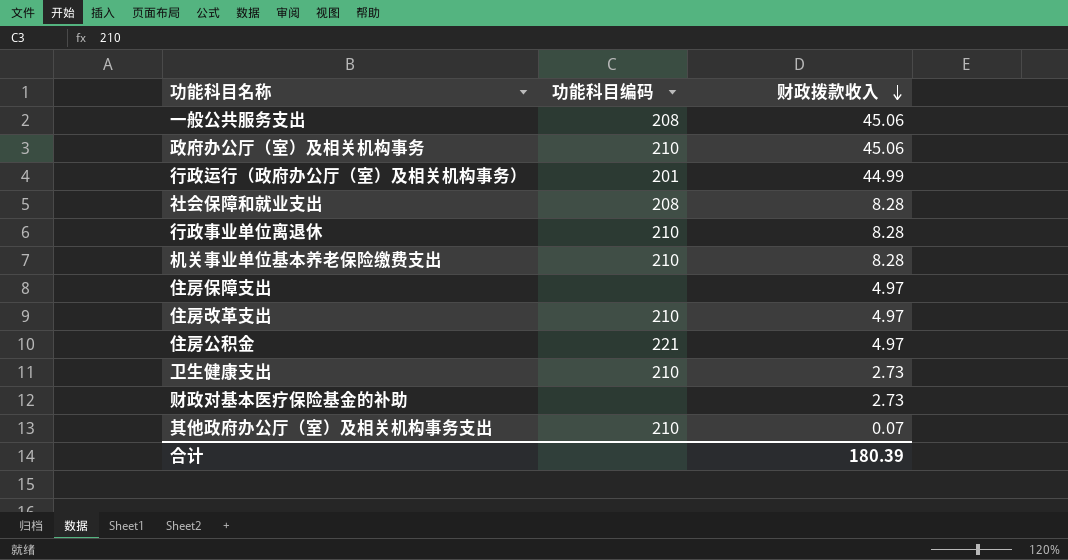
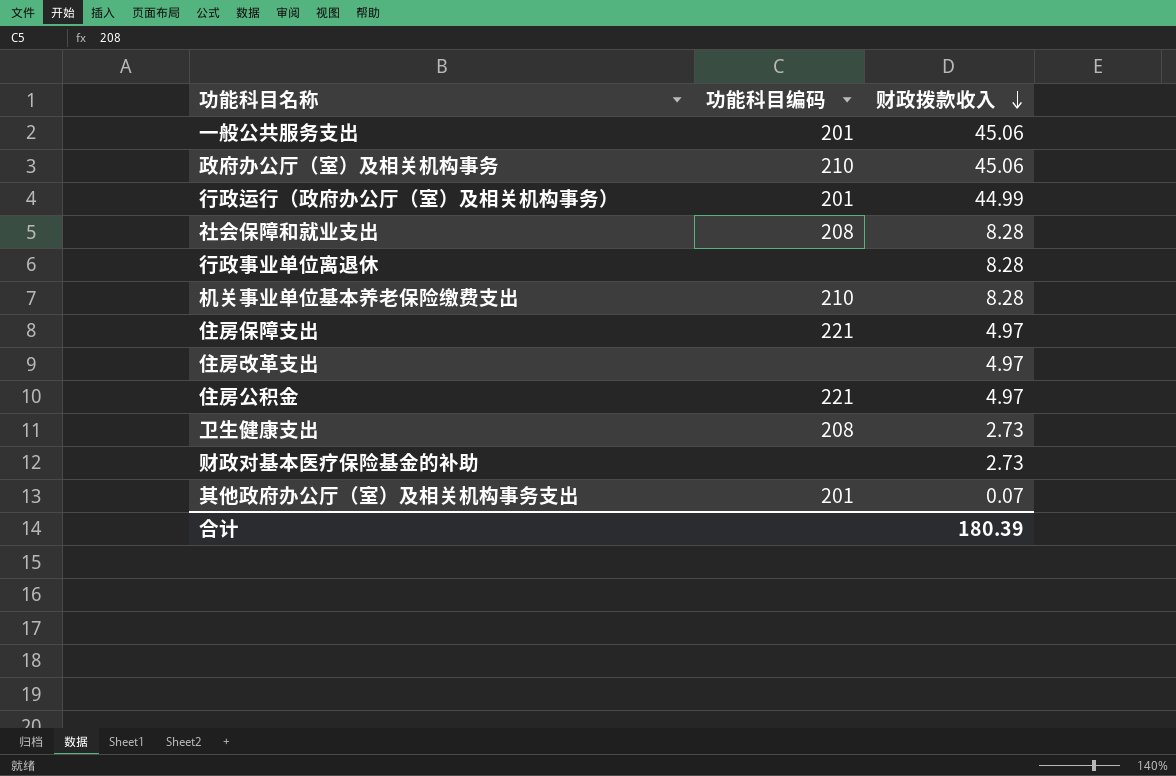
一般公共服务支出 | 功能科目编码: 208 -> 201
行政事业单位离退休 | 功能科目编码: 210 -> none
住房保障支出 | 功能科目编码: none -> 221
住房改革支出 | 功能科目编码: 210 -> none
卫生健康支出 | 功能科目编码: 210 -> 208
其他政府办公厅（室）及相关机构事务支出 | 功能科目编码: 210 -> 201

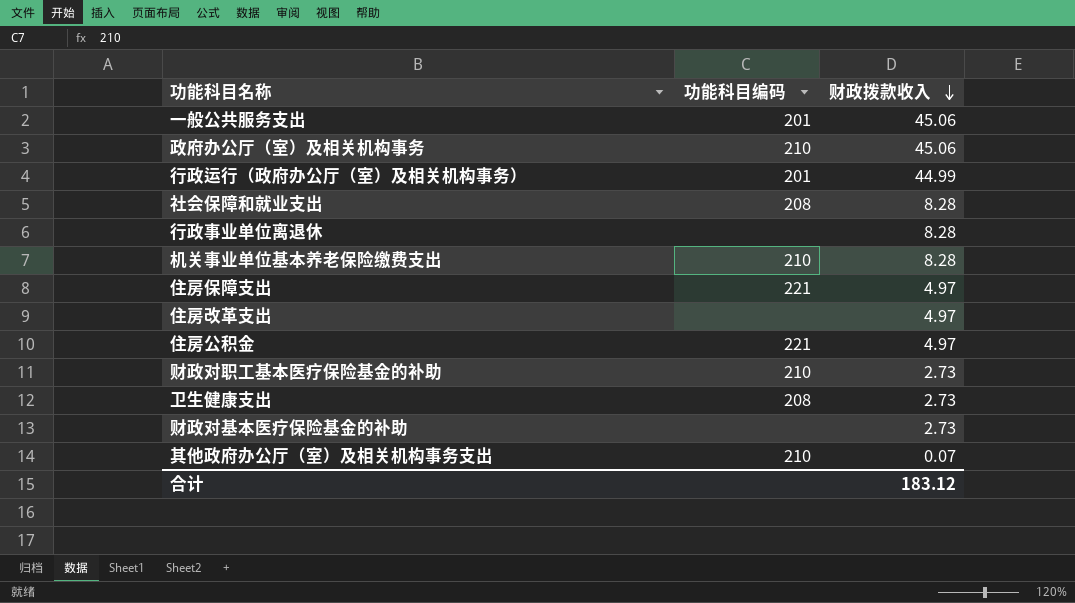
row 财政对职工基本医疗保险基金的补助: none -> 210 | 2.73
其他政府办公厅（室）及相关机构事务支出 | 功能科目编码: 201 -> 210
合计 | 财政拨款收入: 180.39 -> 183.12

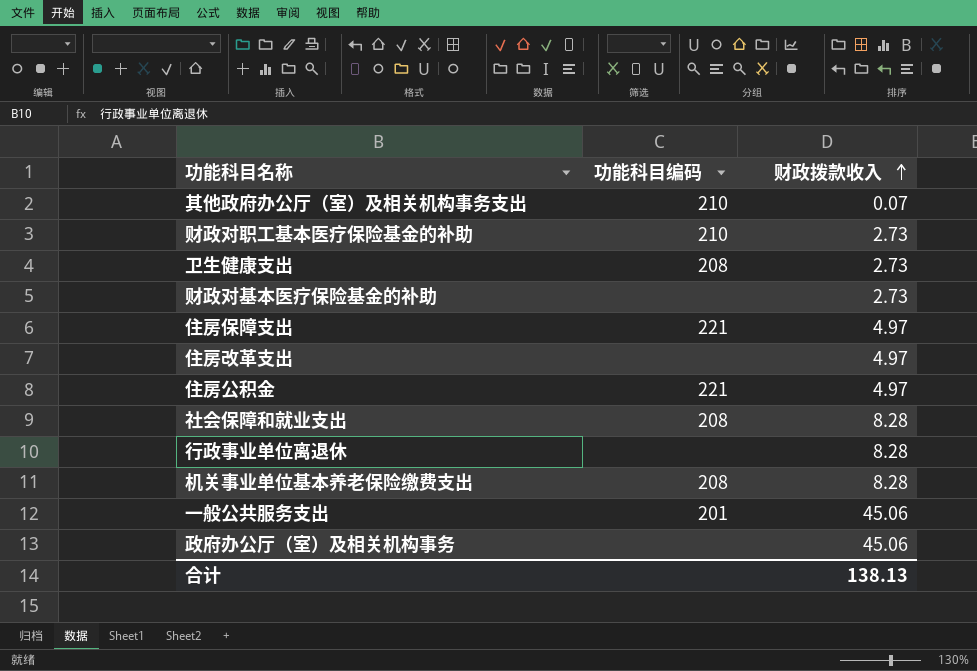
row order: 财政拨款收入 descending -> 财政拨款收入 ascending
row 行政运行（政府办公厅（室）及相关机构事务）: 201 | 44.99 -> none
机关事业单位基本养老保险缴费支出 | 功能科目编码: 210 -> 208
政府办公厅（室）及相关机构事务 | 功能科目编码: 210 -> none
合计 | 财政拨款收入: 183.12 -> 138.13

